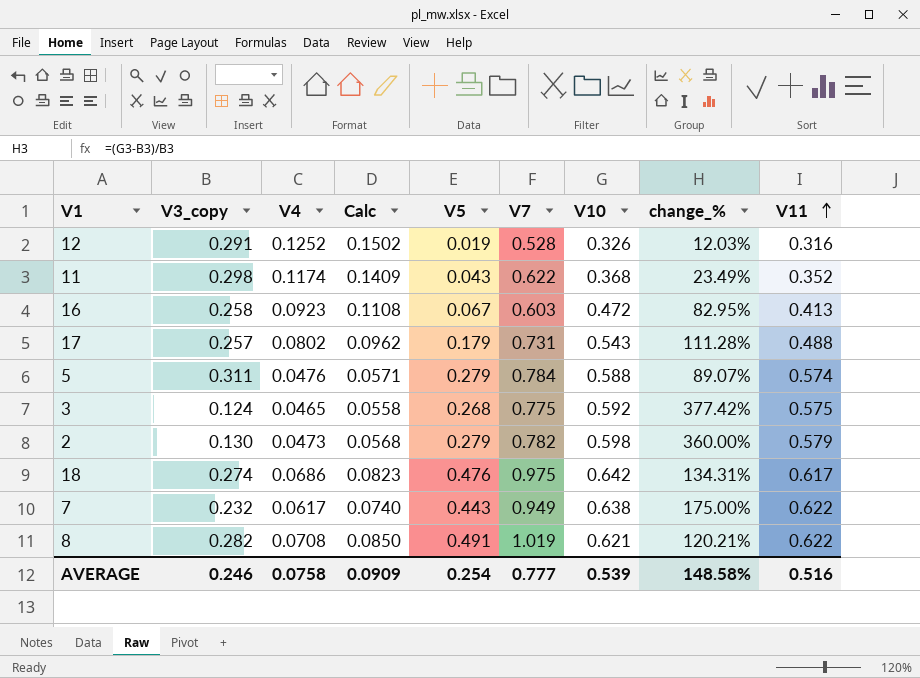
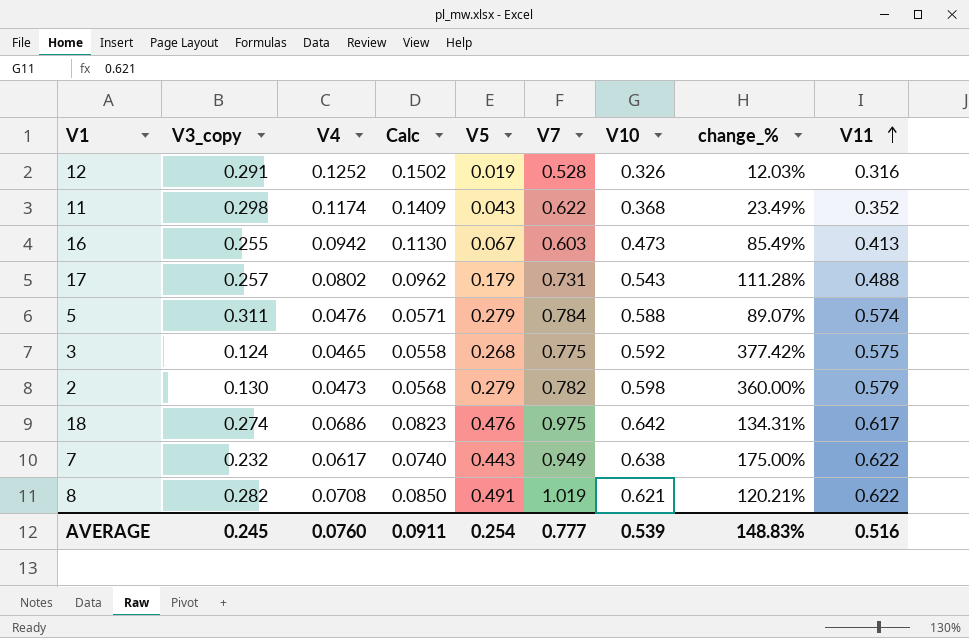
16 | V3_copy: 0.258 -> 0.255
16 | V4: 0.0923 -> 0.0942
16 | Calc: 0.1108 -> 0.1130
16 | V10: 0.472 -> 0.473
16 | change_%: 82.95% -> 85.49%
AVERAGE | V3_copy: 0.246 -> 0.245
AVERAGE | V4: 0.0758 -> 0.0760
AVERAGE | Calc: 0.0909 -> 0.0911
AVERAGE | change_%: 148.58% -> 148.83%

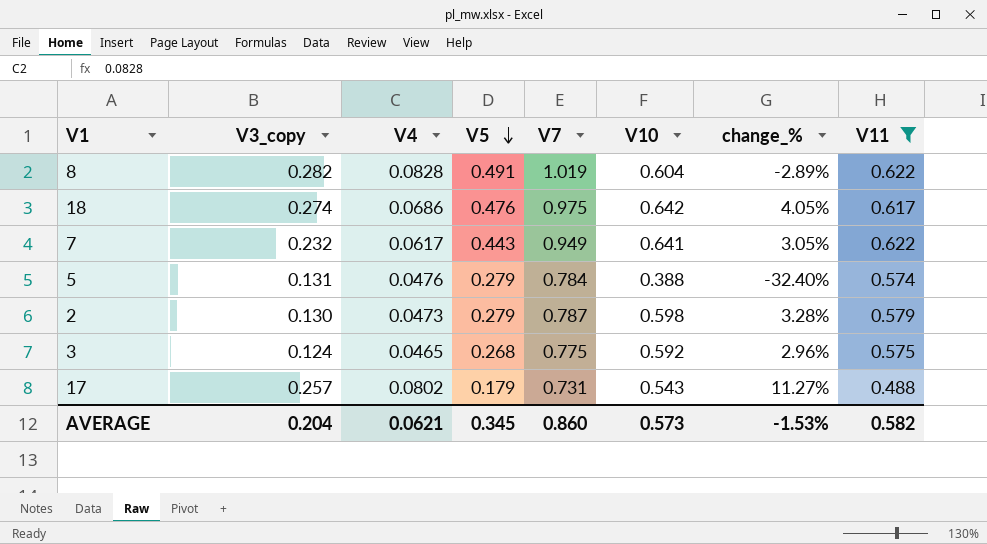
filter: none -> V11 >= 0.488
row order: V11 ascending -> V5 descending
column Calc | formula: [V4] * 1.2 -> none
column change_% | formula: ([V10] - [V3_copy]) / [V3_copy] -> ([V10] - [V11]) / [V11]
8 | V4: 0.0708 -> 0.0828
8 | V10: 0.621 -> 0.604
7 | V10: 0.638 -> 0.641
5 | V3_copy: 0.311 -> 0.131
5 | V10: 0.588 -> 0.388
2 | V7: 0.782 -> 0.787
AVERAGE | V3_copy: 0.245 -> 0.204
AVERAGE | V4: 0.0760 -> 0.0621
AVERAGE | V5: 0.254 -> 0.345
AVERAGE | V7: 0.777 -> 0.860
AVERAGE | V10: 0.539 -> 0.573
AVERAGE | change_%: 148.83% -> -1.53%
AVERAGE | V11: 0.516 -> 0.582

